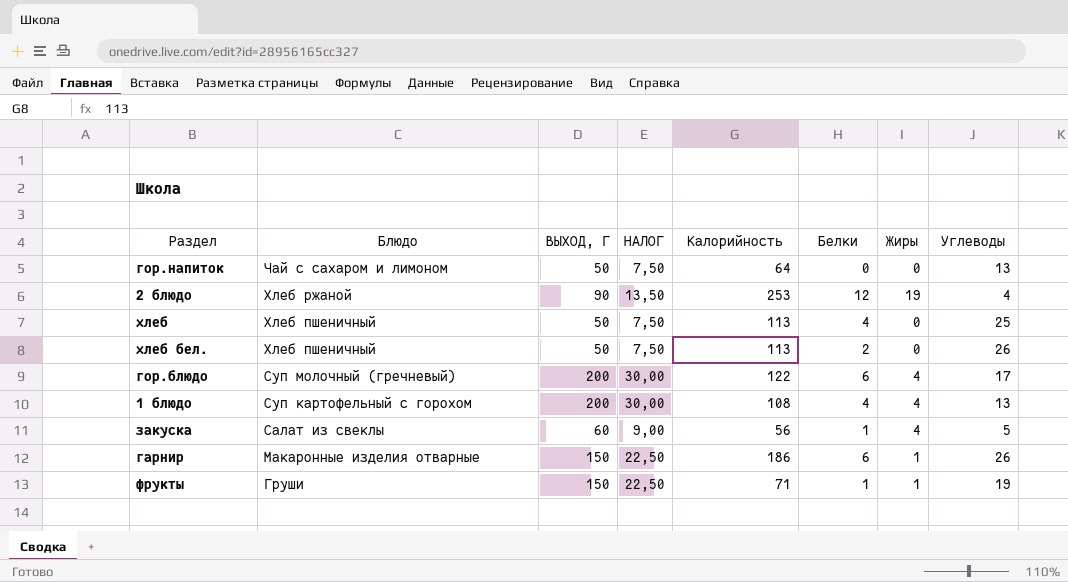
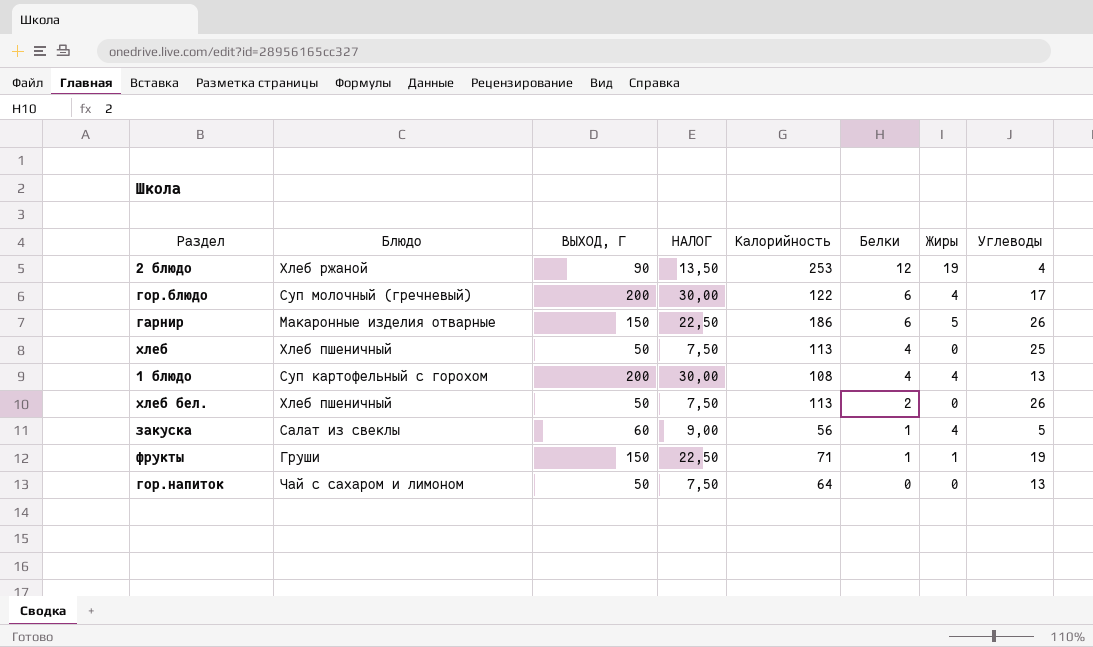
row order: Блюдо descending -> Белки descending
гарнир | Жиры: 1 -> 5

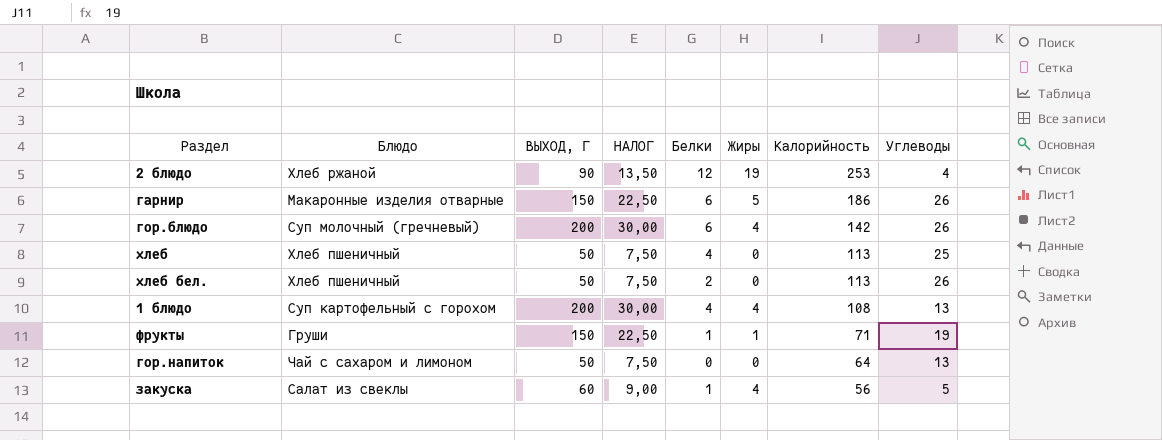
row order: Белки descending -> Калорийность descending
column Калорийность | position: 5 -> 7
гор.блюдо | Калорийность: 122 -> 142
гор.блюдо | Углеводы: 17 -> 26

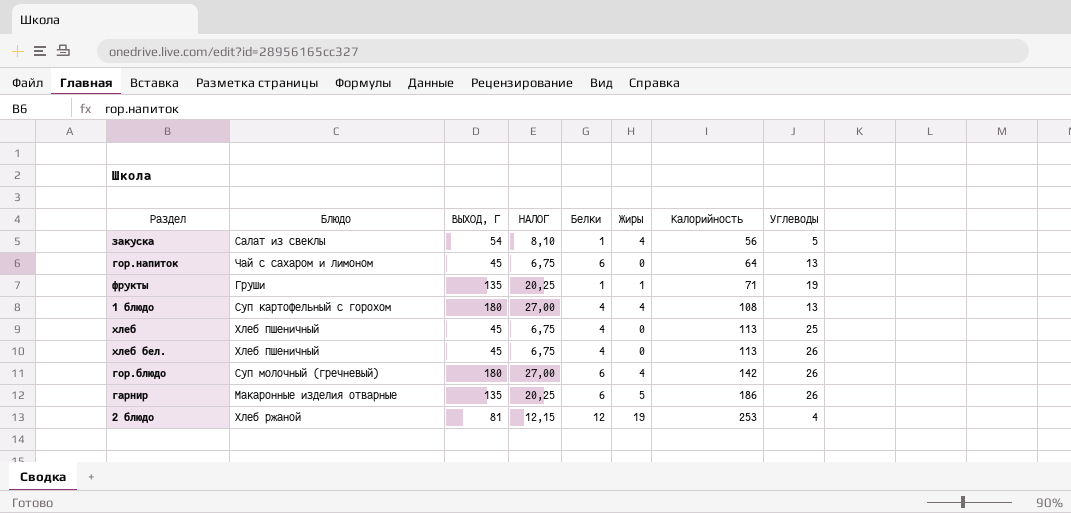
row order: Калорийность descending -> Калорийность ascending
закуска | ВЫХОД, Г: 60 -> 54
закуска | НАЛОГ: 9,00 -> 8,10
гор.напиток | ВЫХОД, Г: 50 -> 45
гор.напиток | НАЛОГ: 7,50 -> 6,75
гор.напиток | Белки: 0 -> 6
фрукты | ВЫХОД, Г: 150 -> 135
фрукты | НАЛОГ: 22,50 -> 20,25
1 блюдо | ВЫХОД, Г: 200 -> 180
1 блюдо | НАЛОГ: 30,00 -> 27,00
хлеб | ВЫХОД, Г: 50 -> 45
хлеб | НАЛОГ: 7,50 -> 6,75
хлеб бел. | ВЫХОД, Г: 50 -> 45
хлеб бел. | НАЛОГ: 7,50 -> 6,75
хлеб бел. | Белки: 2 -> 4
гор.блюдо | ВЫХОД, Г: 200 -> 180
гор.блюдо | НАЛОГ: 30,00 -> 27,00
гарнир | ВЫХОД, Г: 150 -> 135
гарнир | НАЛОГ: 22,50 -> 20,25
2 блюдо | ВЫХОД, Г: 90 -> 81
2 блюдо | НАЛОГ: 13,50 -> 12,15

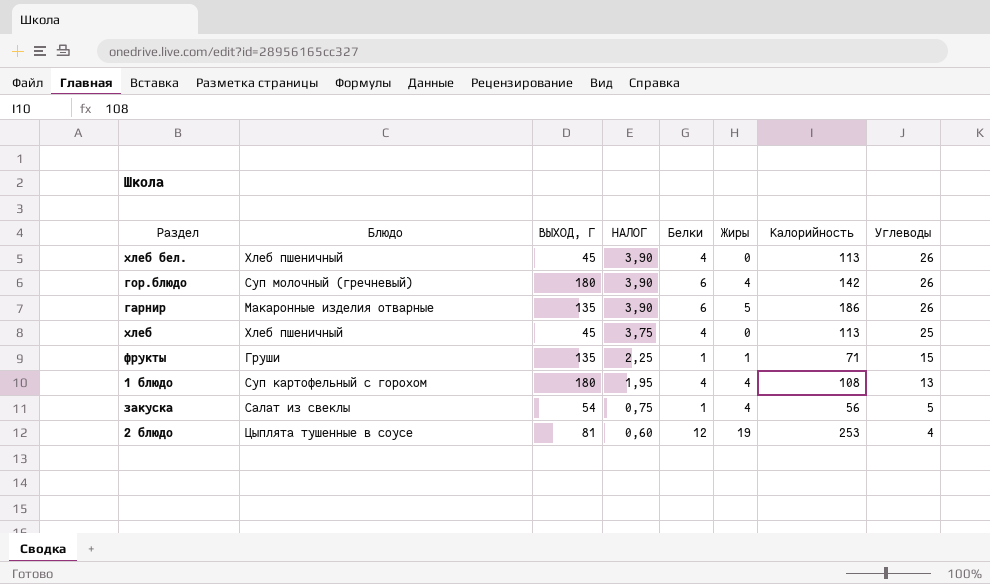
row order: Калорийность ascending -> НАЛОГ descending
column НАЛОГ | formula: [ВЫХОД, Г] * 0,15 -> [Углеводы] * 0,15
row гор.напиток: Чай с сахаром и лимоном | 45 | 6,75 | 6 | 0 | 64 | 13 -> none
фрукты | Углеводы: 19 -> 15
2 блюдо | Блюдо: Хлеб ржаной -> Цыплята тушенные в соусе

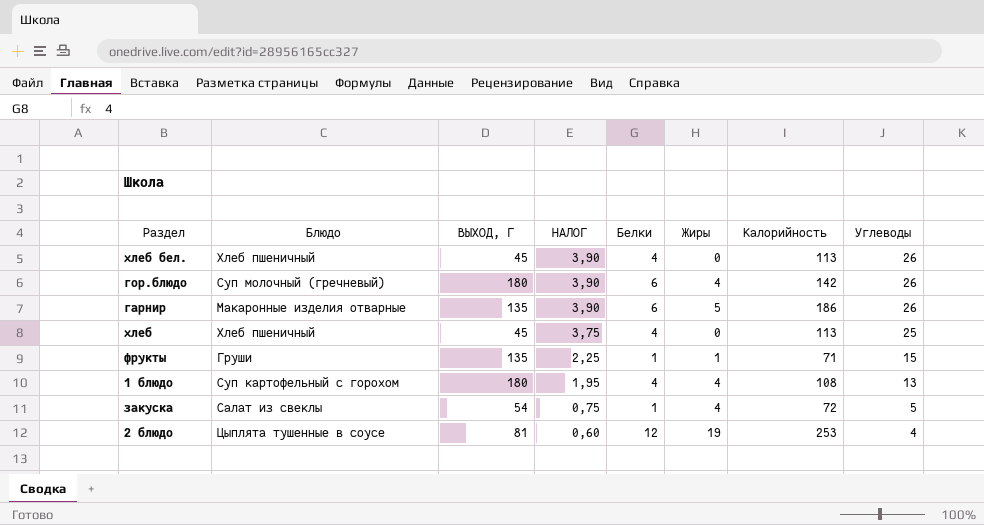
закуска | Калорийность: 56 -> 72

